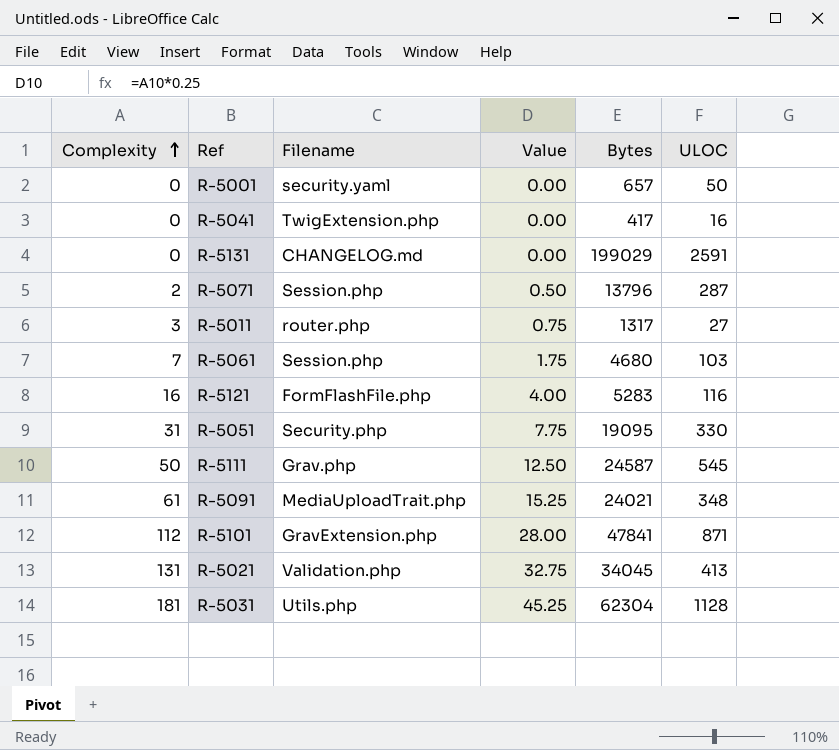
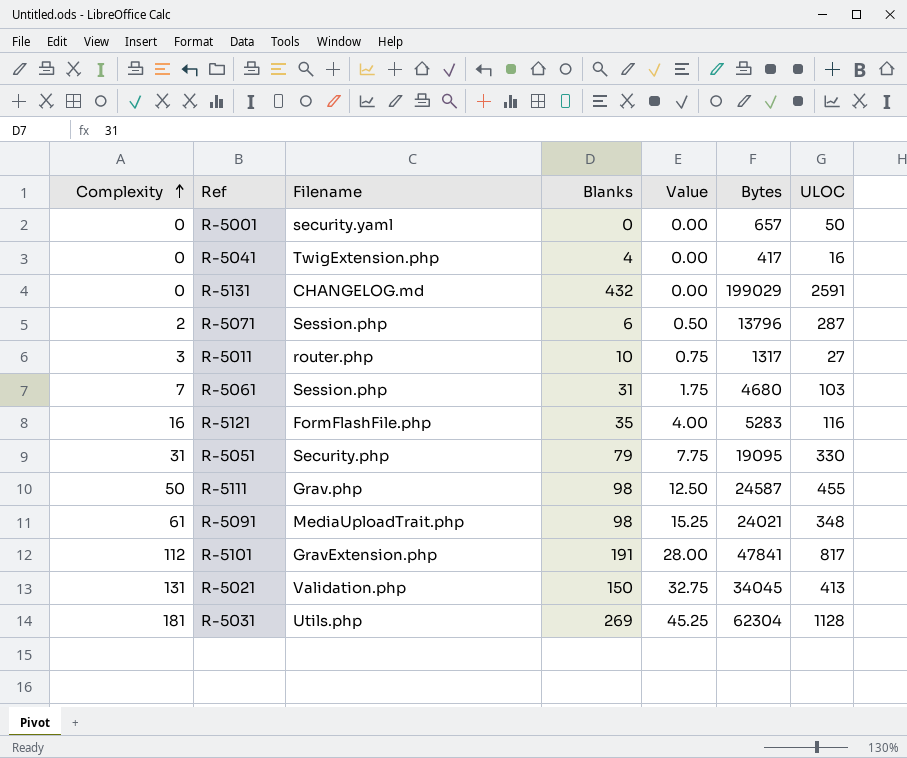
column Blanks | position: none -> 4
R-5111 | ULOC: 545 -> 455
R-5101 | ULOC: 871 -> 817

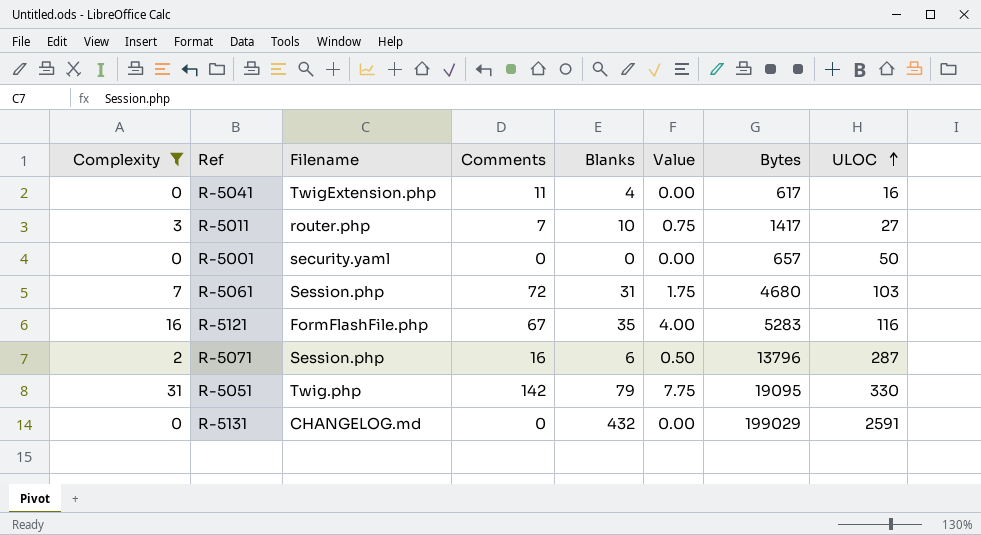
filter: none -> Complexity <= 31
row order: Complexity ascending -> ULOC ascending
column Comments | position: none -> 4
R-5041 | Bytes: 417 -> 617
R-5011 | Bytes: 1317 -> 1417
R-5051 | Filename: Security.php -> Twig.php

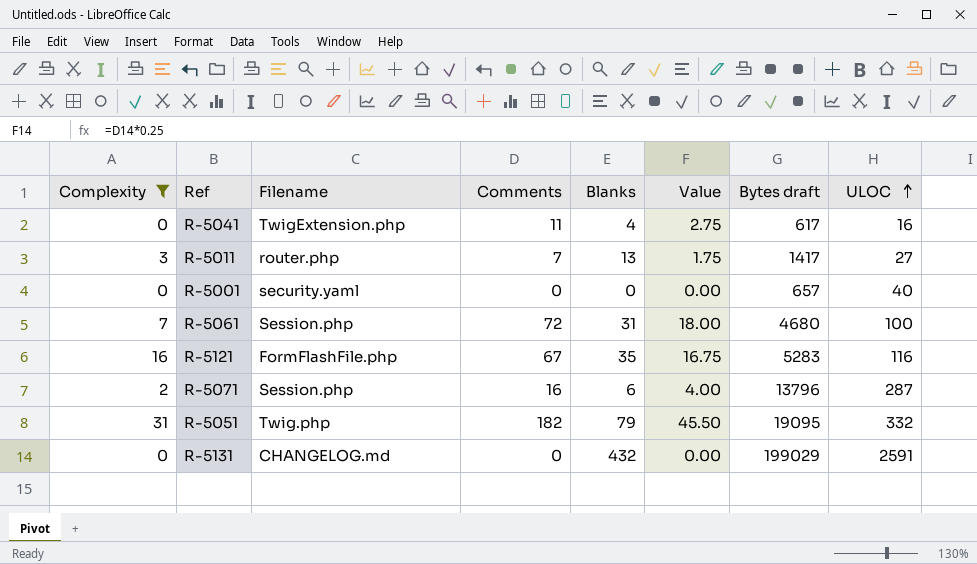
column Value | formula: [Complexity] * 0.25 -> [Comments] * 0.25
column name: Bytes -> Bytes draft
R-5011 | Blanks: 10 -> 13
R-5001 | ULOC: 50 -> 40
R-5061 | ULOC: 103 -> 100
R-5051 | Comments: 142 -> 182
R-5051 | ULOC: 330 -> 332

